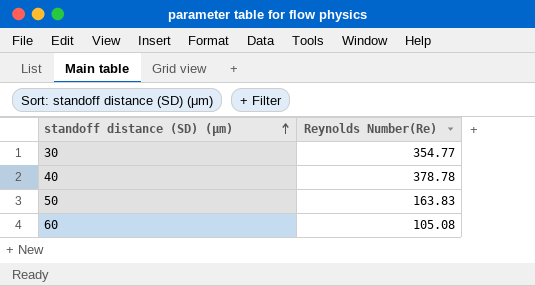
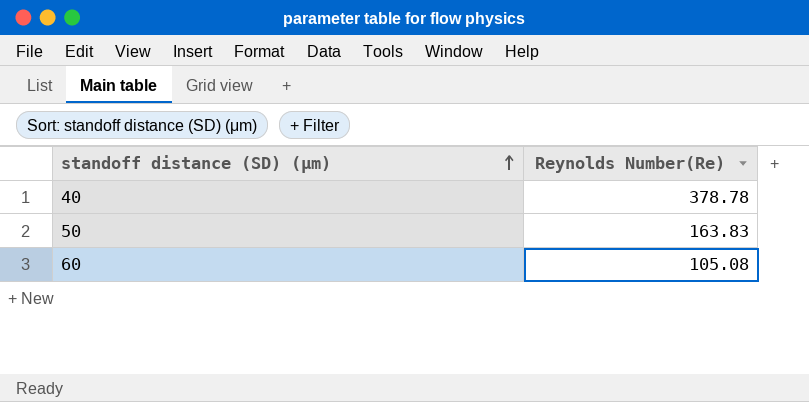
row 30: 354.77 -> none

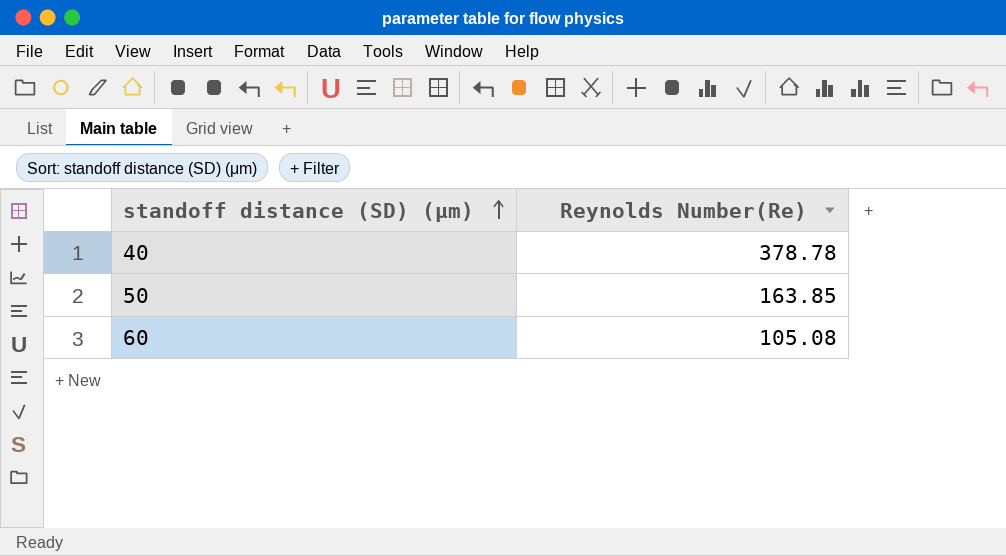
50 | Reynolds Number(Re): 163.83 -> 163.85

